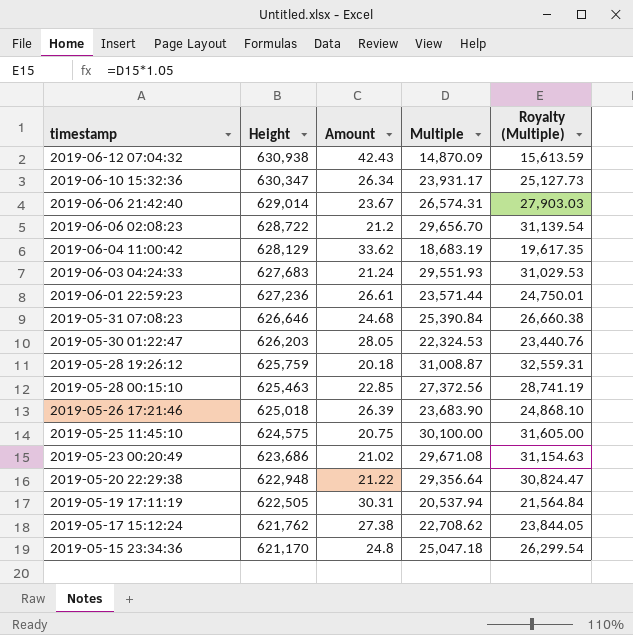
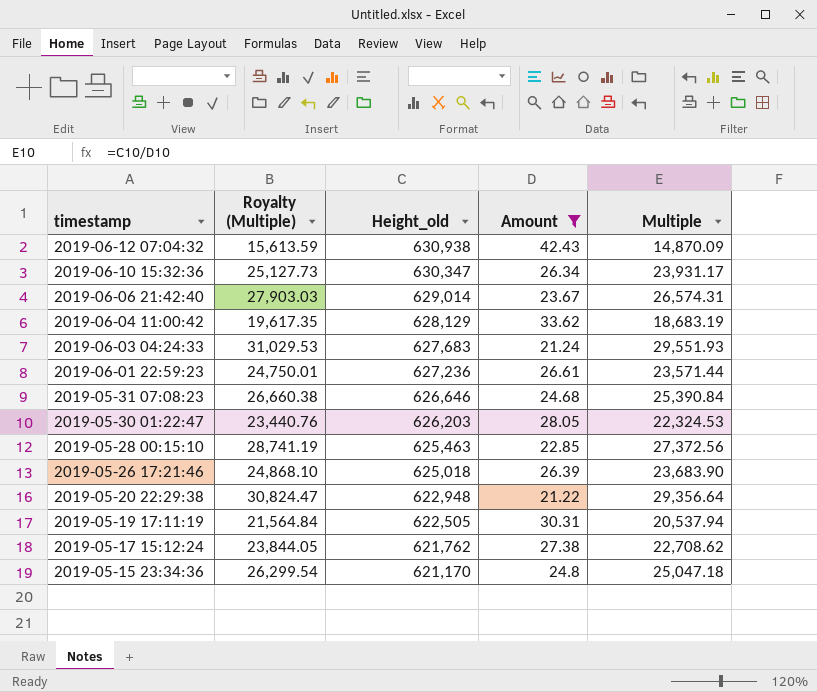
filter: none -> Amount >= 21.22
column Royalty (Multiple) | position: 5 -> 2
column name: Height -> Height_old

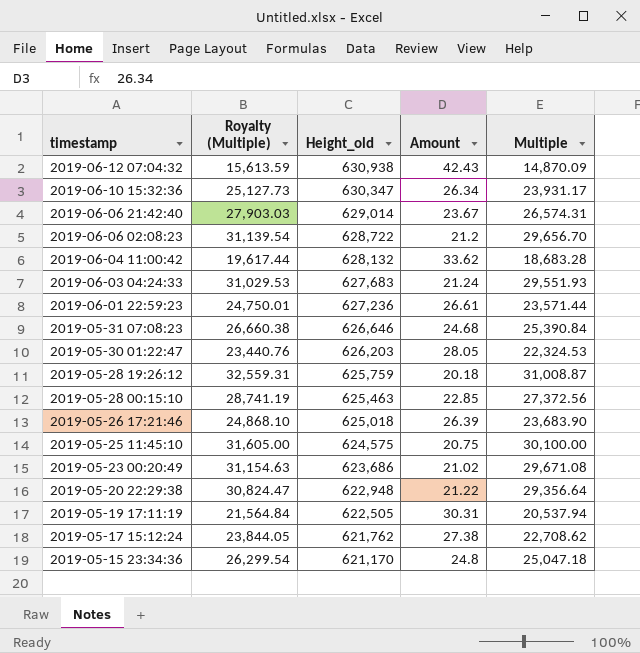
filter: Amount >= 21.22 -> none
2019-06-04 11:00:42 | Royalty (Multiple): 19,617.35 -> 19,617.44
2019-06-04 11:00:42 | Height_old: 628,129 -> 628,132
2019-06-04 11:00:42 | Multiple: 18,683.19 -> 18,683.28

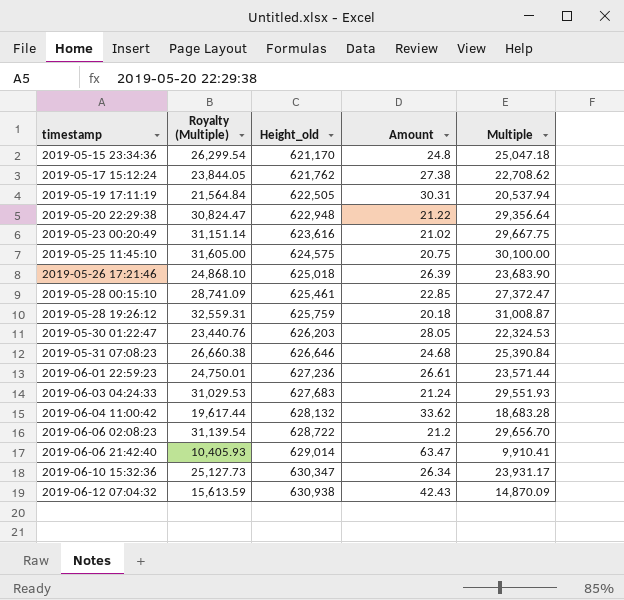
row order: timestamp descending -> timestamp ascending
2019-05-23 00:20:49 | Royalty (Multiple): 31,154.63 -> 31,151.14
2019-05-23 00:20:49 | Height_old: 623,686 -> 623,616
2019-05-23 00:20:49 | Multiple: 29,671.08 -> 29,667.75
2019-05-28 00:15:10 | Royalty (Multiple): 28,741.19 -> 28,741.09
2019-05-28 00:15:10 | Height_old: 625,463 -> 625,461
2019-05-28 00:15:10 | Multiple: 27,372.56 -> 27,372.47
2019-06-06 21:42:40 | Royalty (Multiple): 27,903.03 -> 10,405.93
2019-06-06 21:42:40 | Amount: 23.67 -> 63.47
2019-06-06 21:42:40 | Multiple: 26,574.31 -> 9,910.41

